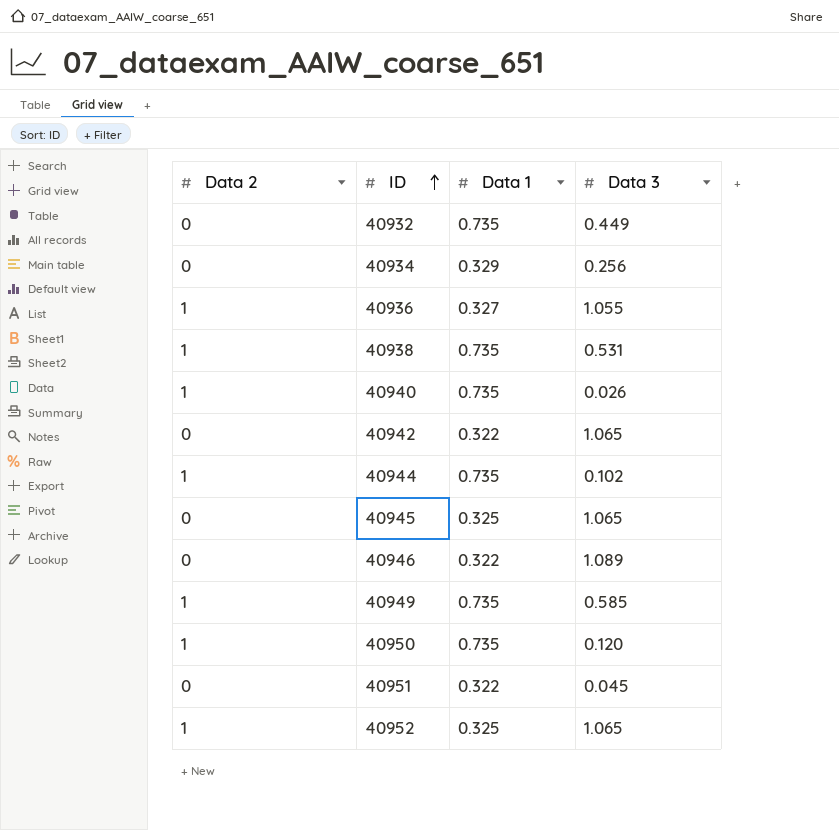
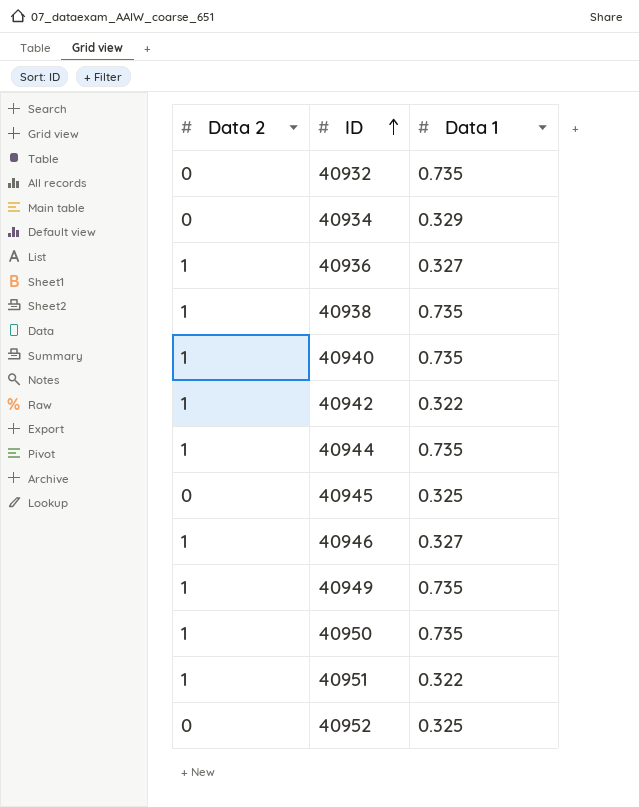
column Data 3 | position: 4 -> none
40942 | Data 2: 0 -> 1
40946 | Data 2: 0 -> 1
40946 | Data 1: 0.322 -> 0.327
40951 | Data 2: 0 -> 1
40952 | Data 2: 1 -> 0

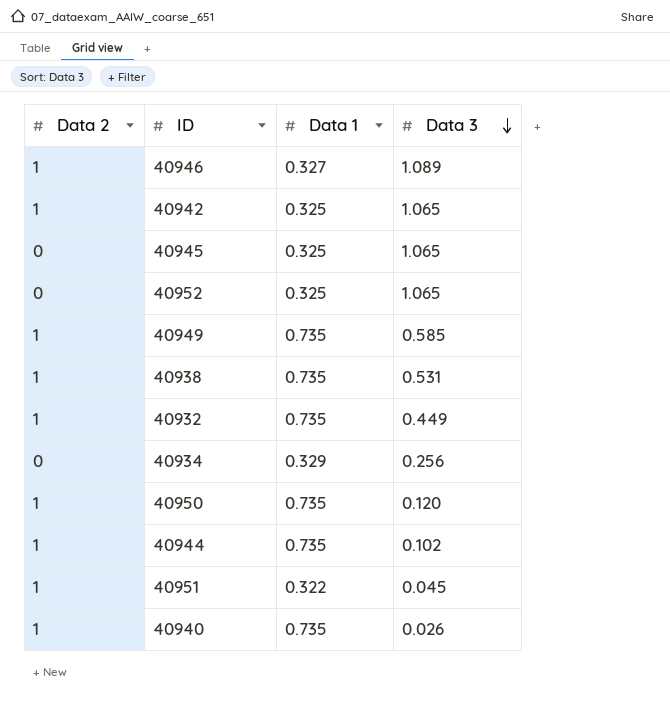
row order: ID ascending -> Data 3 descending
column Data 3 | position: none -> 4
row 40936: 1 | 0.327 -> none
40942 | Data 1: 0.322 -> 0.325
40932 | Data 2: 0 -> 1

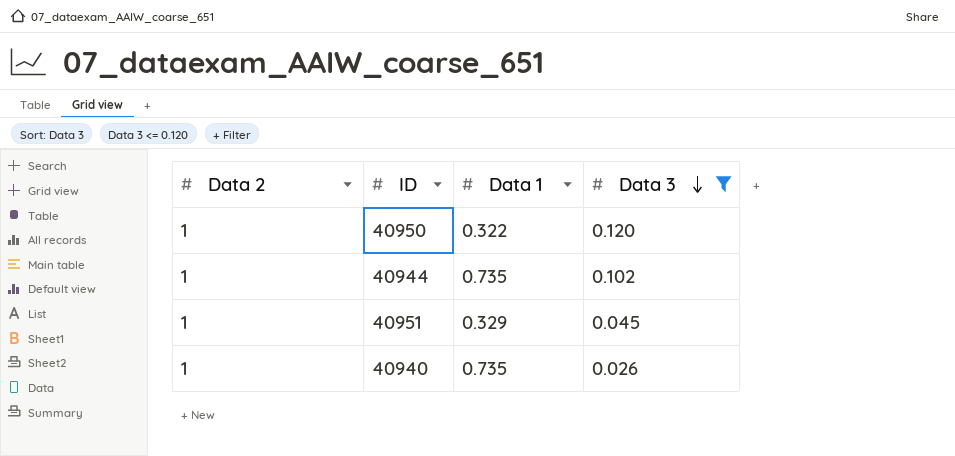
filter: none -> Data 3 <= 0.120
40950 | Data 1: 0.735 -> 0.322
40951 | Data 1: 0.322 -> 0.329

